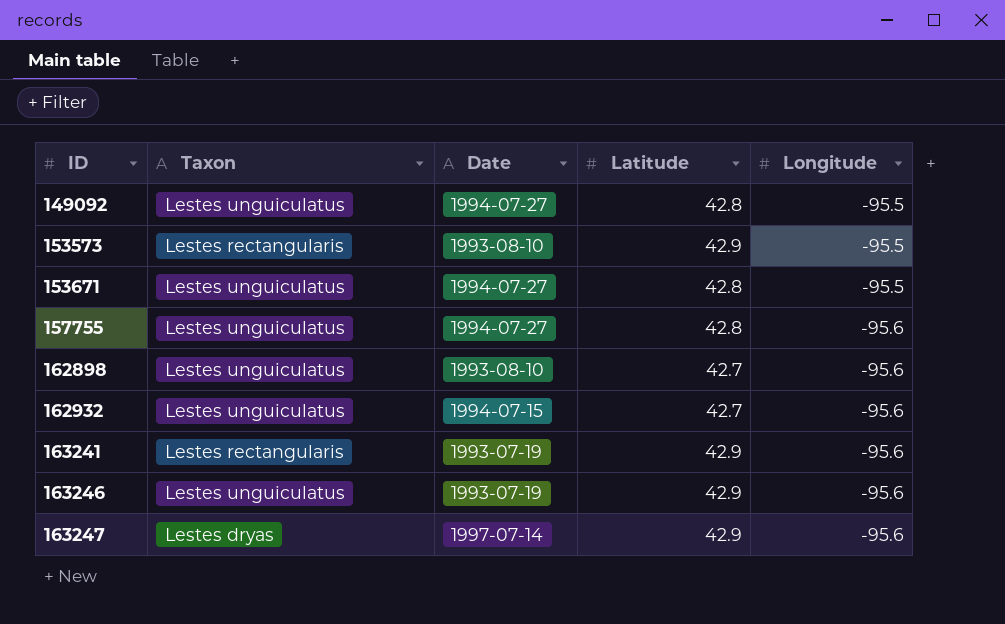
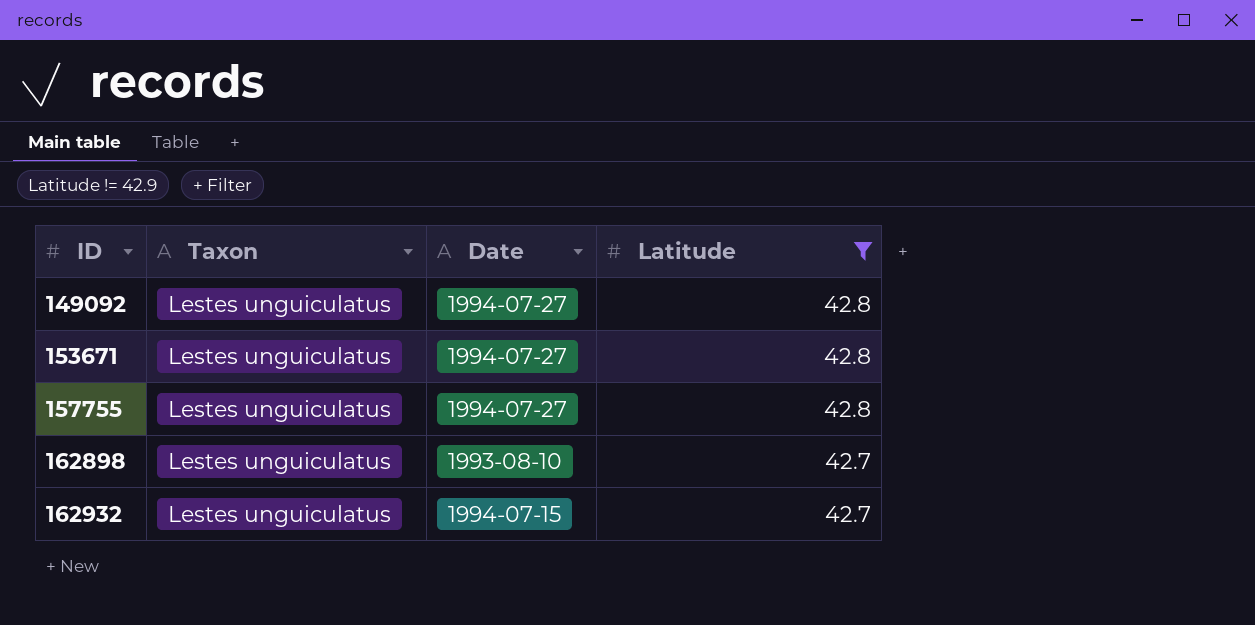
filter: none -> Latitude != 42.9
column Longitude | position: 5 -> none

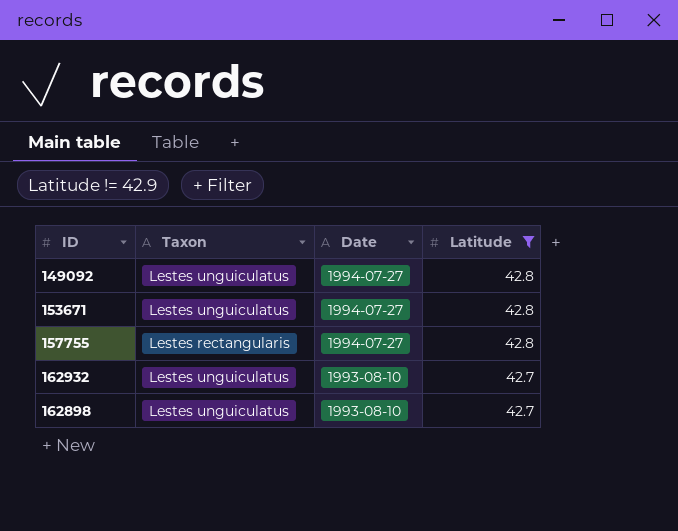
row order: ID ascending -> Date descending
157755 | Taxon: Lestes unguiculatus -> Lestes rectangularis
162932 | Date: 1994-07-15 -> 1993-08-10

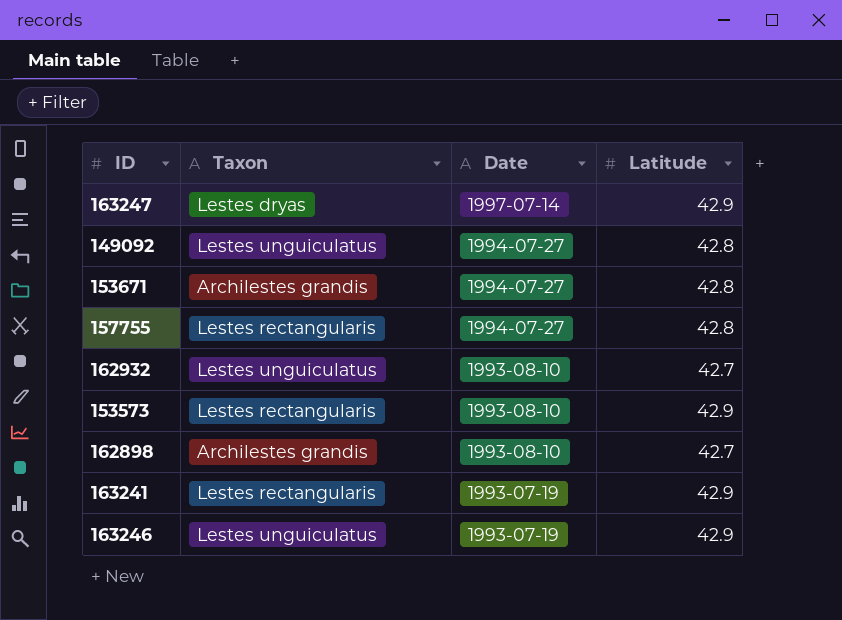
filter: Latitude != 42.9 -> none
153671 | Taxon: Lestes unguiculatus -> Archilestes grandis
162898 | Taxon: Lestes unguiculatus -> Archilestes grandis

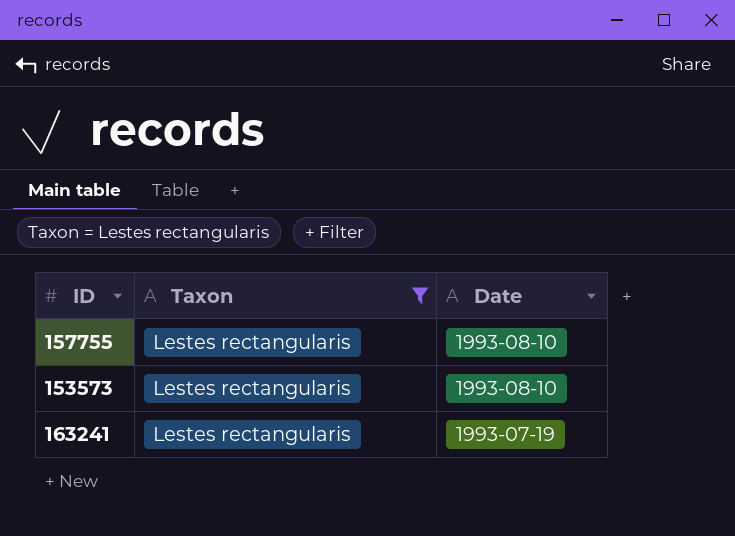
filter: none -> Taxon = Lestes rectangularis
column Latitude | position: 4 -> none
157755 | Date: 1994-07-27 -> 1993-08-10

